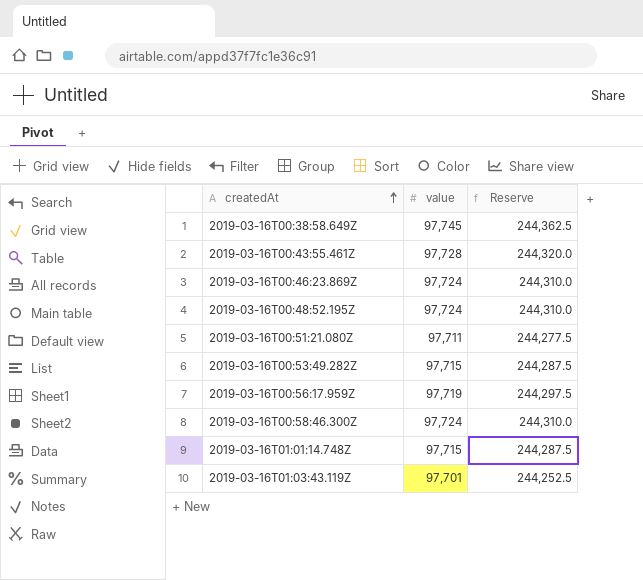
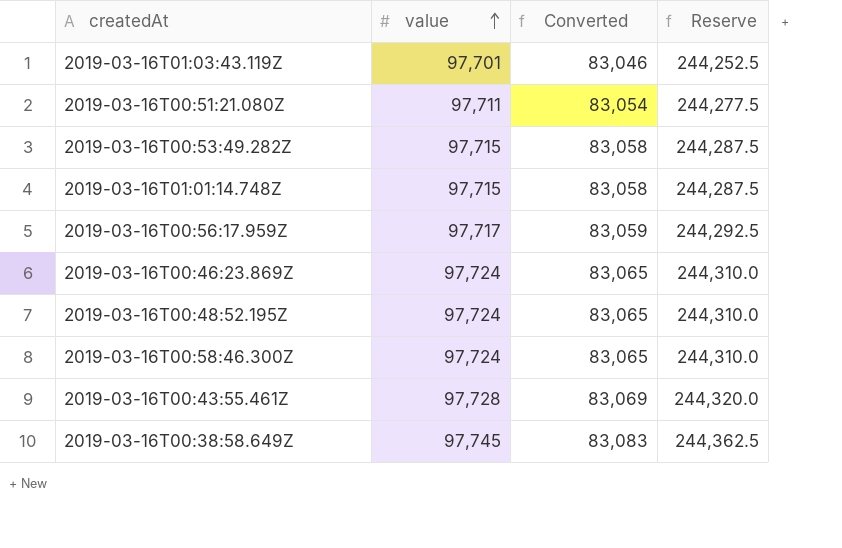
row order: createdAt ascending -> value ascending
column Converted | formula: none -> [value] * 0.85
2019-03-16T00:56:17.959Z | value: 97,719 -> 97,717
2019-03-16T00:56:17.959Z | Reserve: 244,297.5 -> 244,292.5

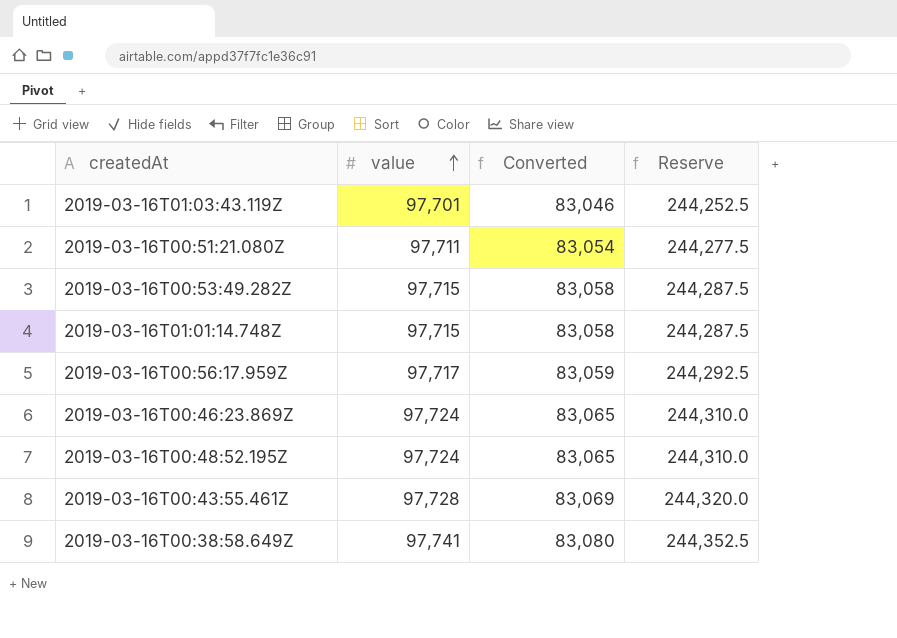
row 2019-03-16T00:58:46.300Z: 97,724 | 83,065 | 244,310.0 -> none
2019-03-16T00:38:58.649Z | value: 97,745 -> 97,741
2019-03-16T00:38:58.649Z | Converted: 83,083 -> 83,080
2019-03-16T00:38:58.649Z | Reserve: 244,362.5 -> 244,352.5

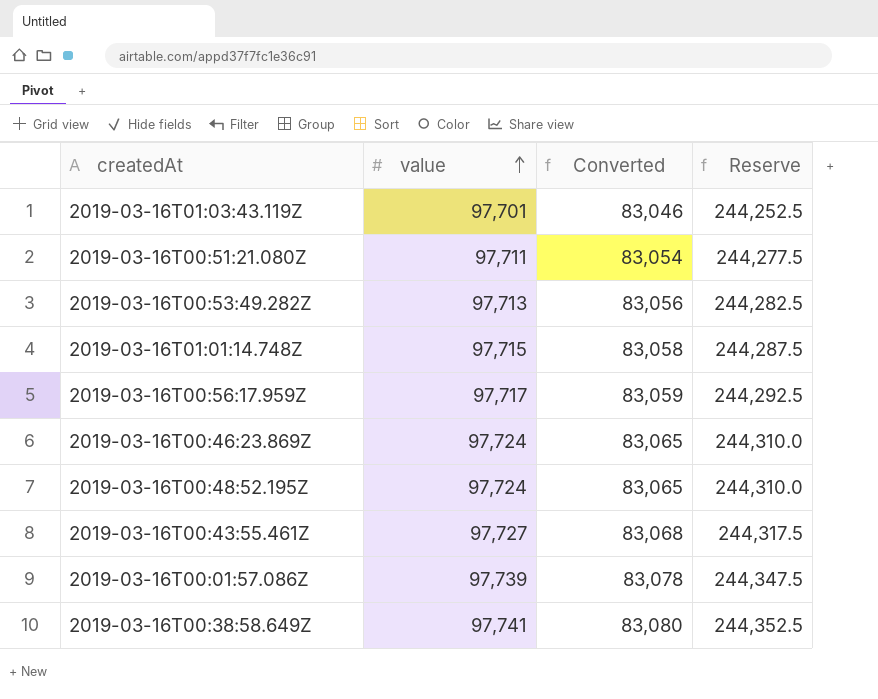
2019-03-16T00:53:49.282Z | value: 97,715 -> 97,713
2019-03-16T00:53:49.282Z | Converted: 83,058 -> 83,056
2019-03-16T00:53:49.282Z | Reserve: 244,287.5 -> 244,282.5
2019-03-16T00:43:55.461Z | value: 97,728 -> 97,727
2019-03-16T00:43:55.461Z | Converted: 83,069 -> 83,068
2019-03-16T00:43:55.461Z | Reserve: 244,320.0 -> 244,317.5
row 2019-03-16T00:01:57.086Z: none -> 97,739 | 83,078 | 244,347.5

